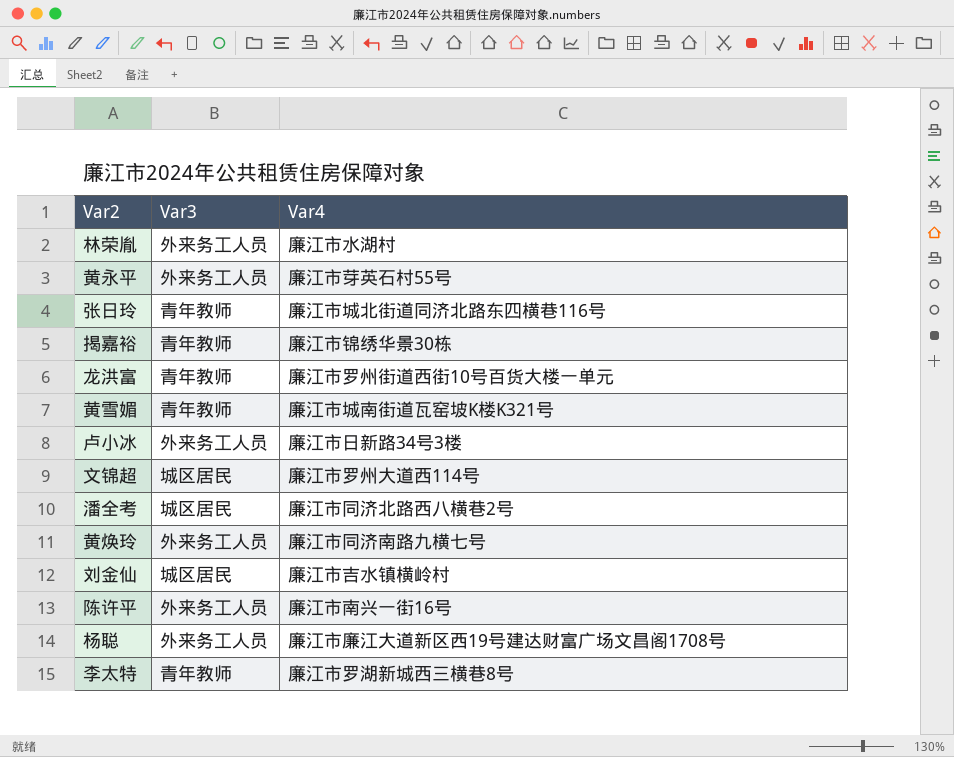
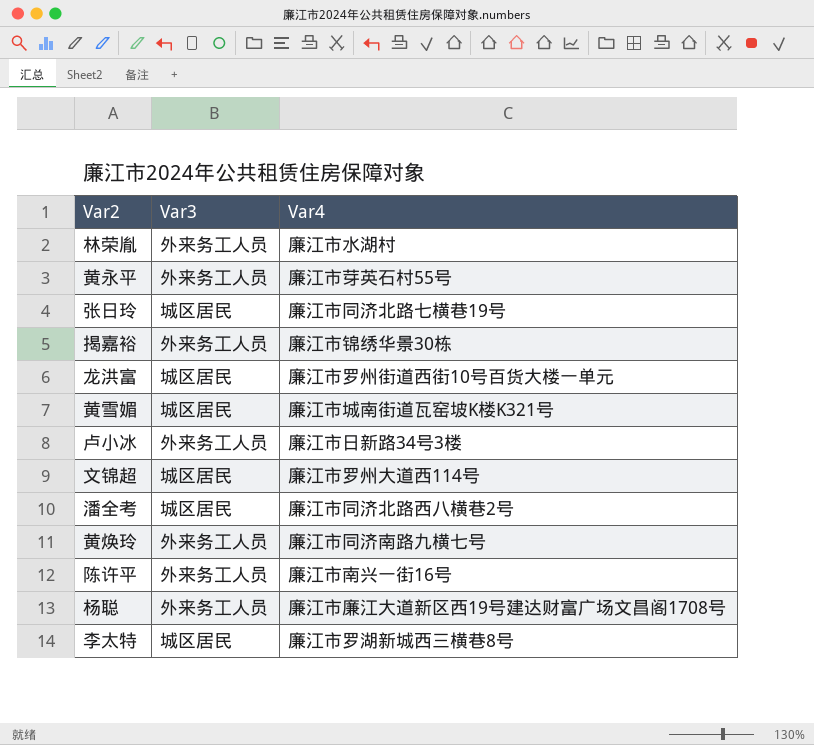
row 刘金仙: 城区居民 | 廉江市吉水镇横岭村 -> none
张日玲 | Var3: 青年教师 -> 城区居民
张日玲 | Var4: 廉江市城北街道同济北路东四横巷116号 -> 廉江市同济北路七横巷19号
揭嘉裕 | Var3: 青年教师 -> 外来务工人员
龙洪富 | Var3: 青年教师 -> 城区居民
黄雪媚 | Var3: 青年教师 -> 城区居民
李太特 | Var3: 青年教师 -> 城区居民

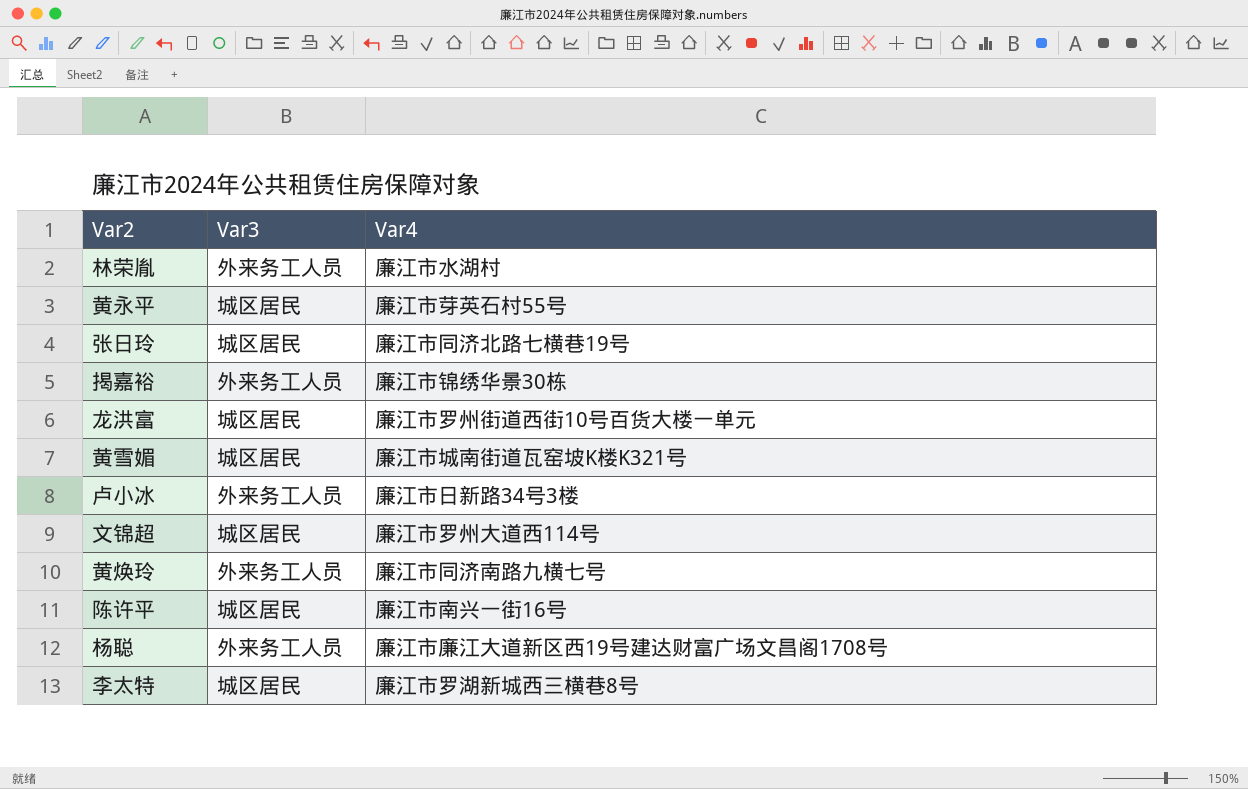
row 潘全考: 城区居民 | 廉江市同济北路西八横巷2号 -> none
黄永平 | Var3: 外来务工人员 -> 城区居民
陈许平 | Var3: 外来务工人员 -> 城区居民

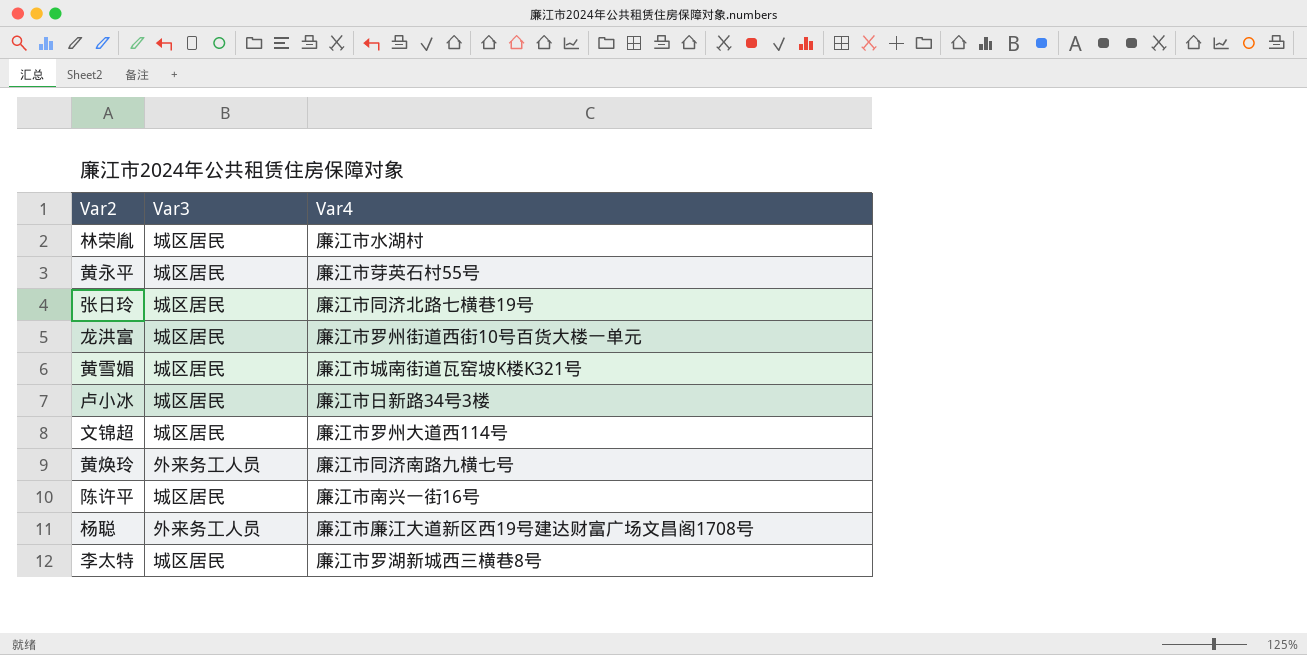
row 揭嘉裕: 外来务工人员 | 廉江市锦绣华景30栋 -> none
林荣胤 | Var3: 外来务工人员 -> 城区居民
卢小冰 | Var3: 外来务工人员 -> 城区居民

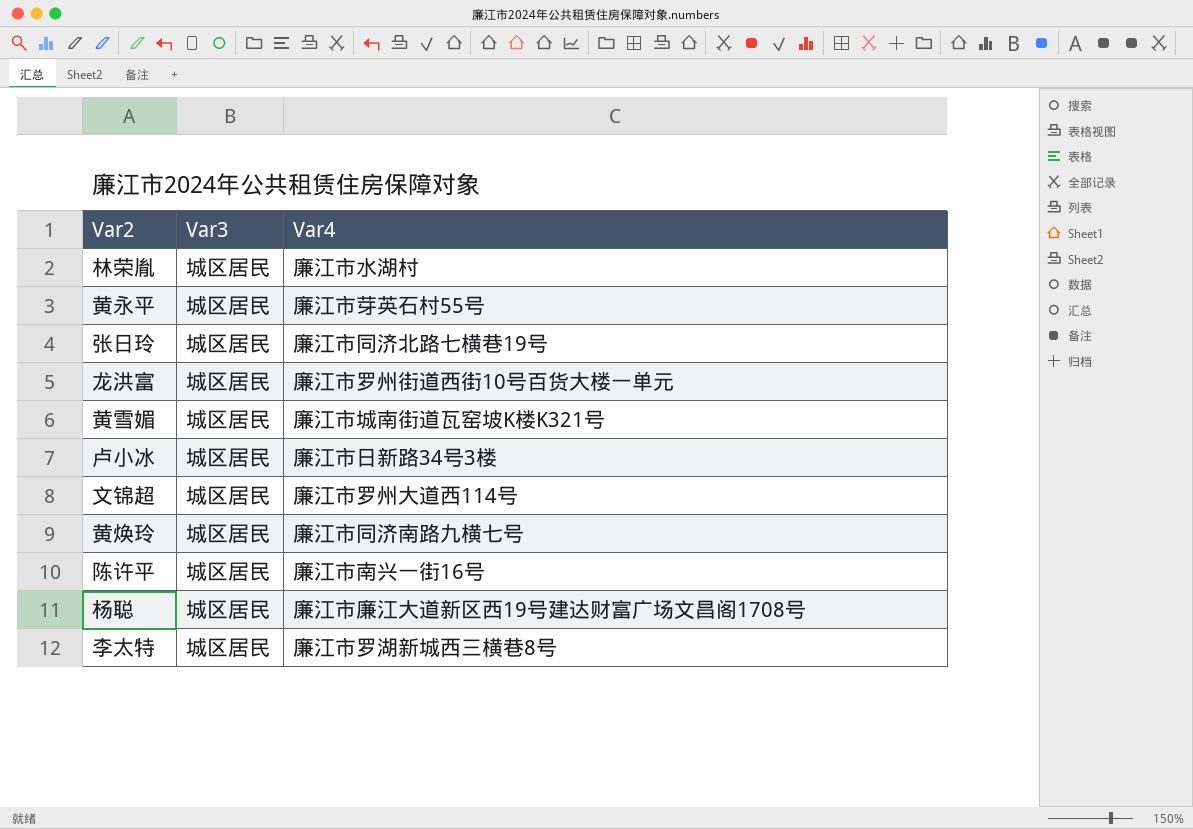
黄焕玲 | Var3: 外来务工人员 -> 城区居民
杨聪 | Var3: 外来务工人员 -> 城区居民

